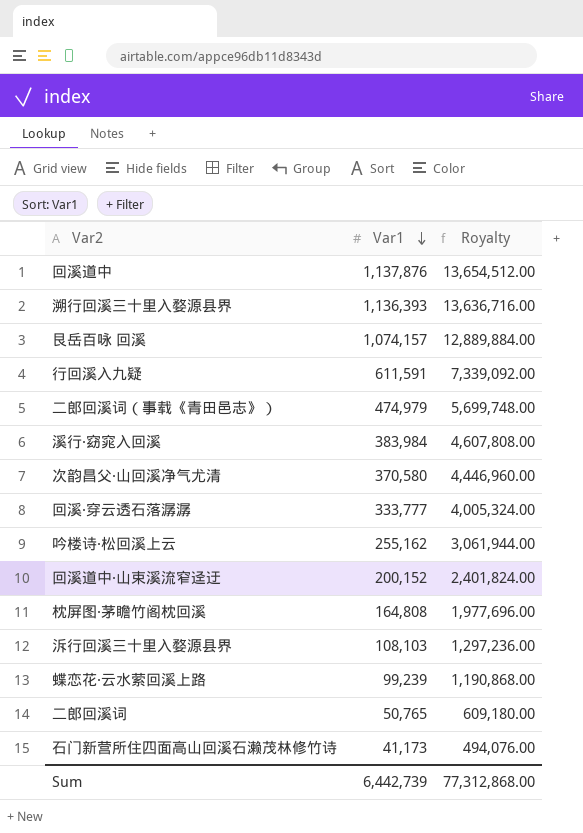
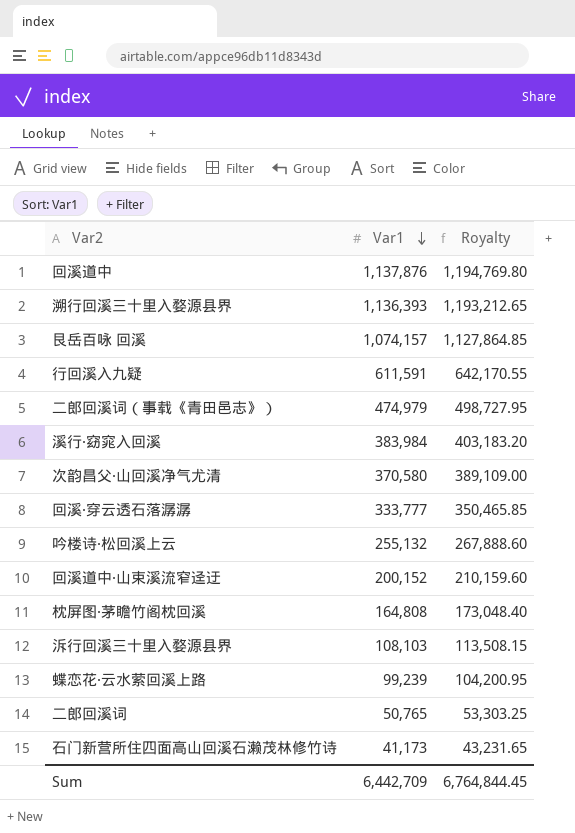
column Royalty | formula: [Var1] * 12 -> [Var1] * 1.05
吟楼诗·松回溪上云 | Var1: 255,162 -> 255,132
Sum | Var1: 6,442,739 -> 6,442,709
Sum | Royalty: 77,312,868.00 -> 6,764,844.45

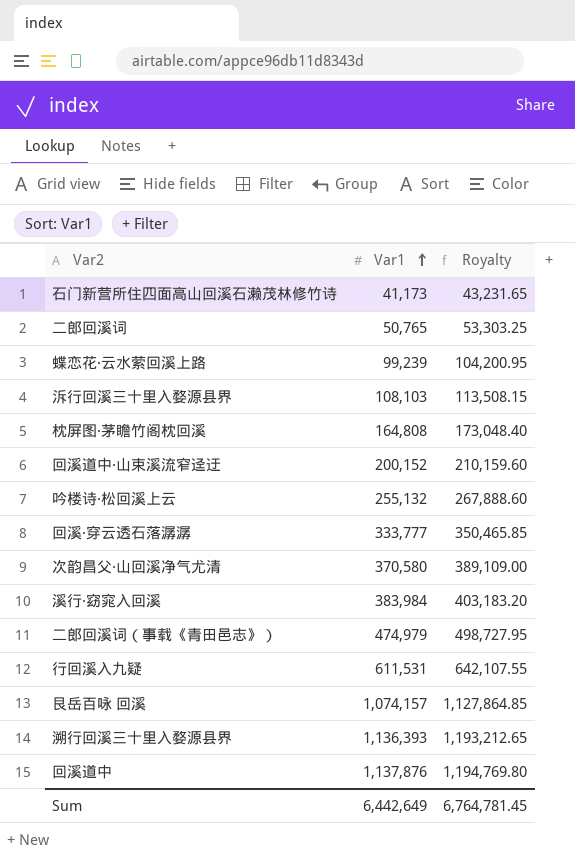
row order: Var1 descending -> Var1 ascending
行回溪入九疑 | Var1: 611,591 -> 611,531
行回溪入九疑 | Royalty: 642,170.55 -> 642,107.55
Sum | Var1: 6,442,709 -> 6,442,649
Sum | Royalty: 6,764,844.45 -> 6,764,781.45

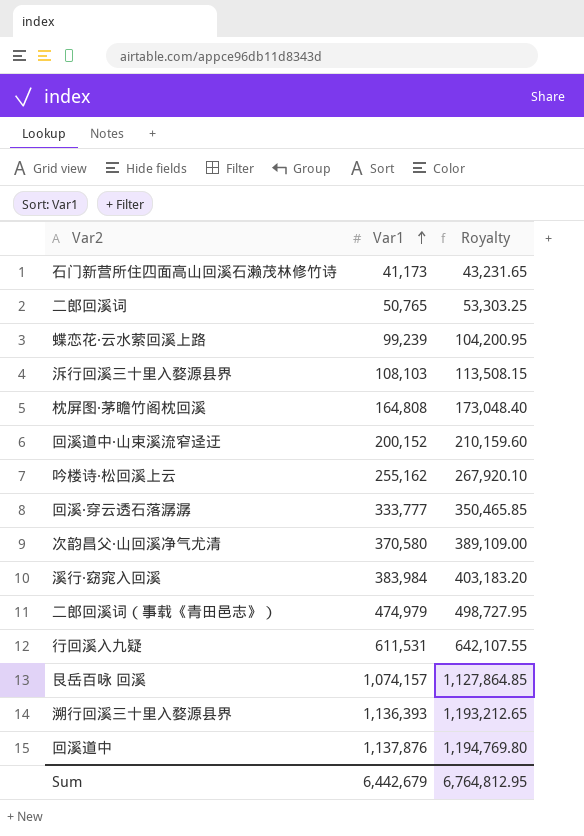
吟楼诗·松回溪上云 | Var1: 255,132 -> 255,162
吟楼诗·松回溪上云 | Royalty: 267,888.60 -> 267,920.10
Sum | Var1: 6,442,649 -> 6,442,679
Sum | Royalty: 6,764,781.45 -> 6,764,812.95

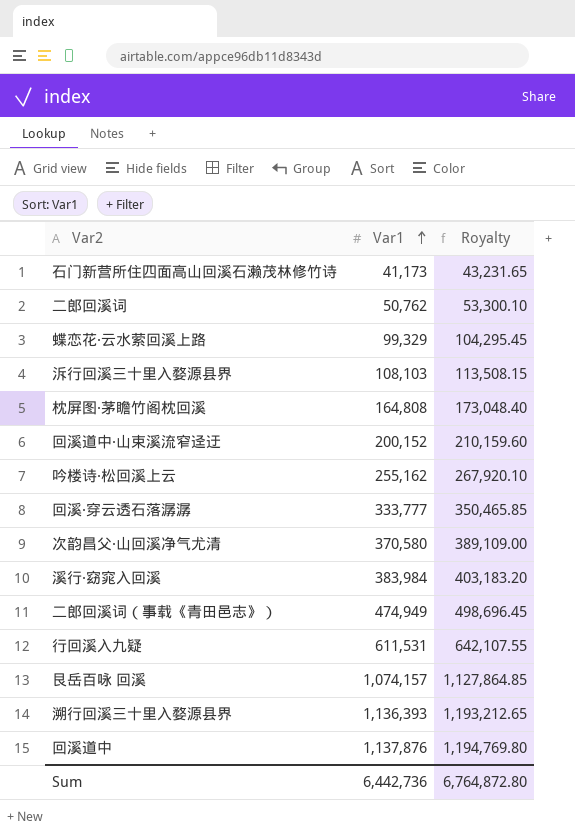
二郎回溪词 | Var1: 50,765 -> 50,762
二郎回溪词 | Royalty: 53,303.25 -> 53,300.10
蝶恋花·云水萦回溪上路 | Var1: 99,239 -> 99,329
蝶恋花·云水萦回溪上路 | Royalty: 104,200.95 -> 104,295.45
二郎回溪词（事载《青田邑志》） | Var1: 474,979 -> 474,949
二郎回溪词（事载《青田邑志》） | Royalty: 498,727.95 -> 498,696.45
Sum | Var1: 6,442,679 -> 6,442,736
Sum | Royalty: 6,764,812.95 -> 6,764,872.80

